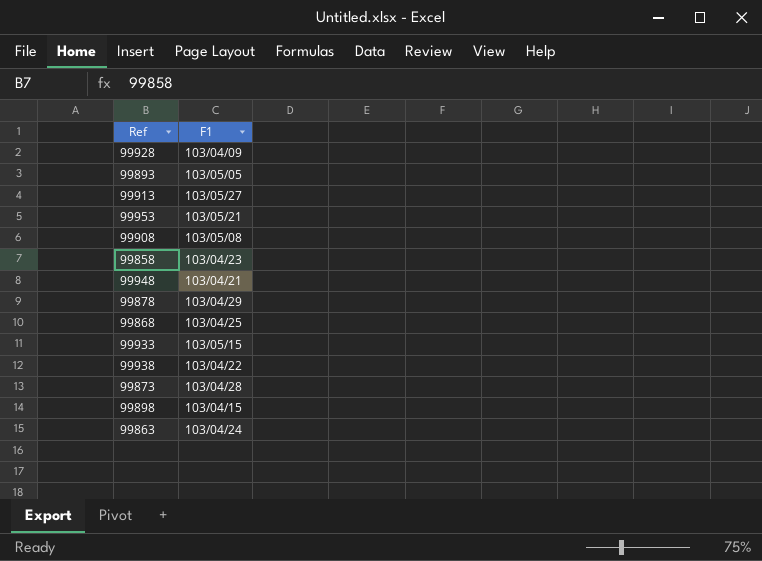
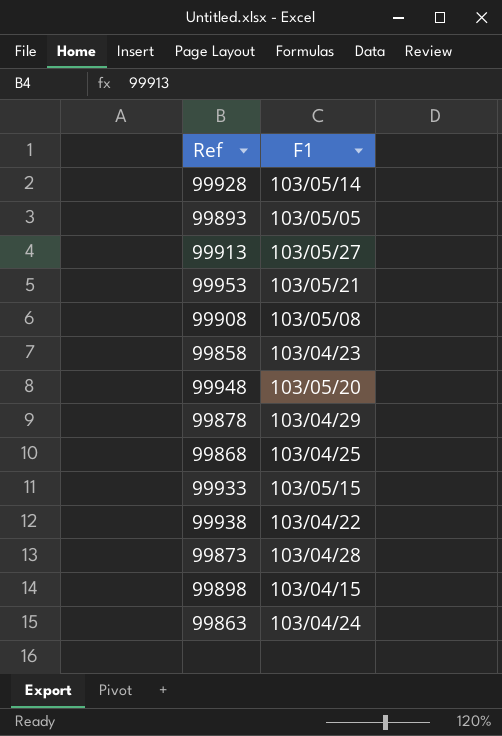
99928 | F1: 103/04/09 -> 103/05/14
99948 | F1: 103/04/21 -> 103/05/20

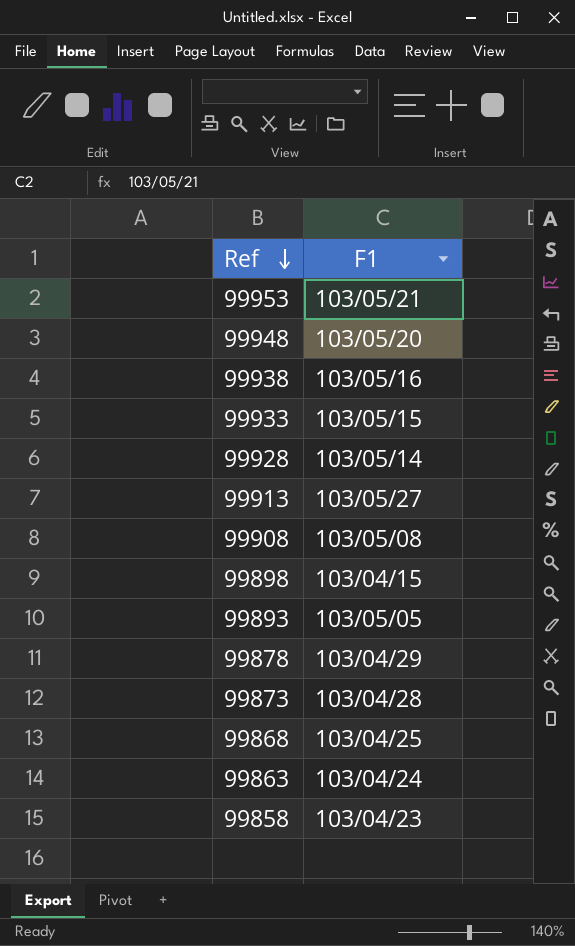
row order: none -> Ref descending
99938 | F1: 103/04/22 -> 103/05/16

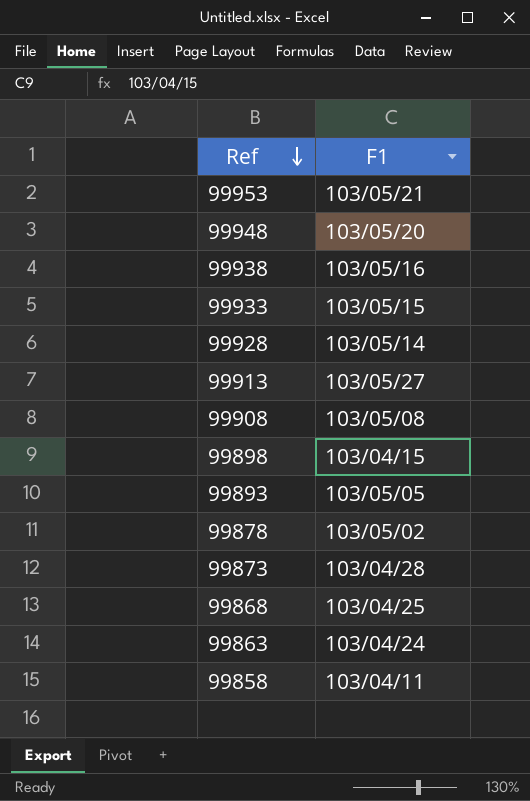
99878 | F1: 103/04/29 -> 103/05/02
99858 | F1: 103/04/23 -> 103/04/11

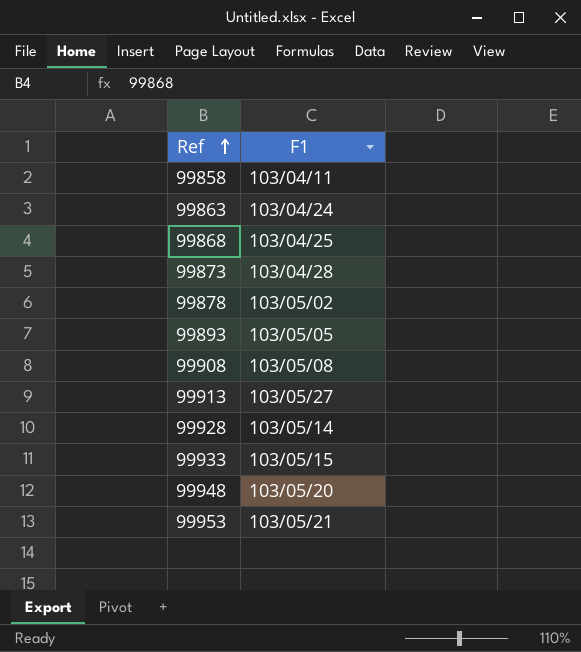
row order: Ref descending -> Ref ascending
row 99938: 103/05/16 -> none
row 99898: 103/04/15 -> none

